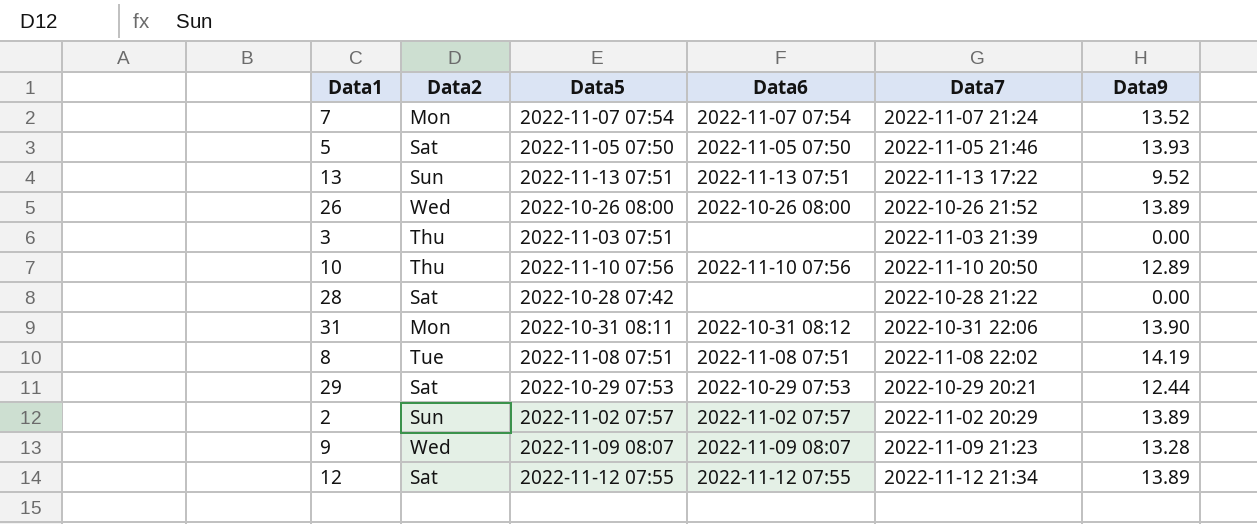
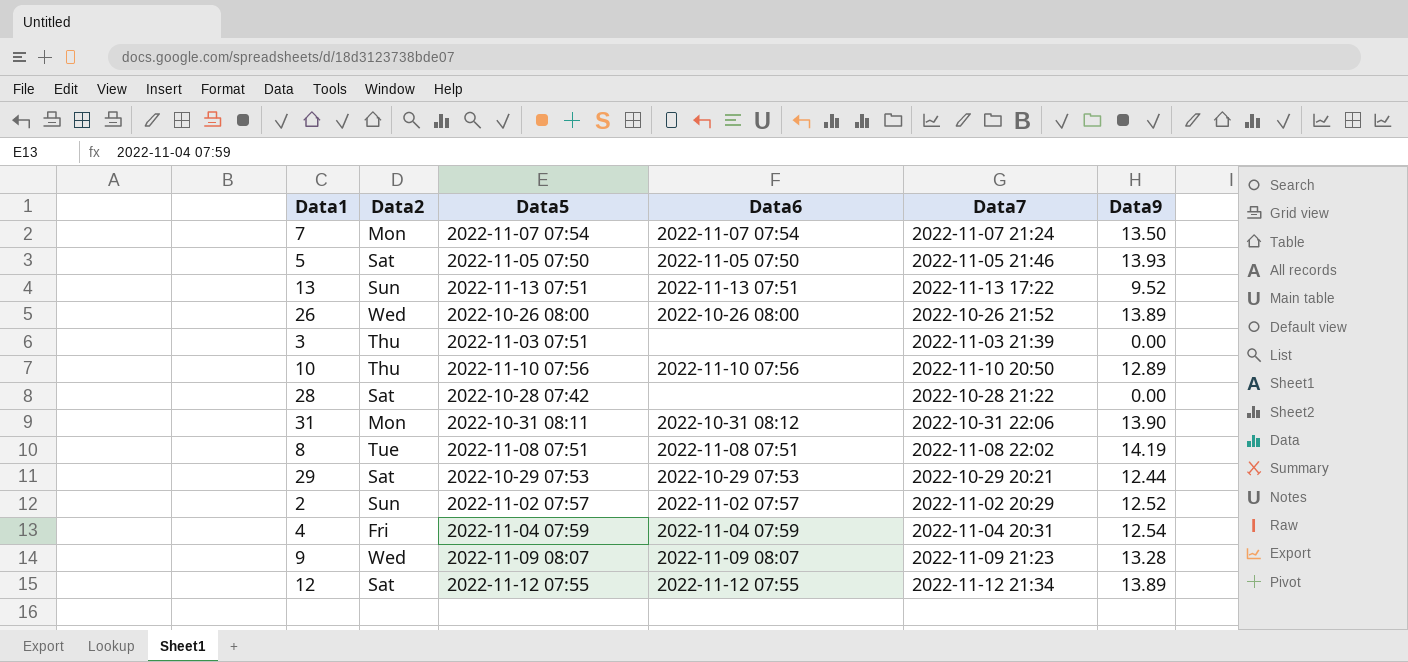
7 | Data9: 13.52 -> 13.50
2 | Data9: 13.89 -> 12.52
row 4: none -> Fri | 2022-11-04 07:59 | 2022-11-04 07:59 | 2022-11-04 20:31 | 12.54

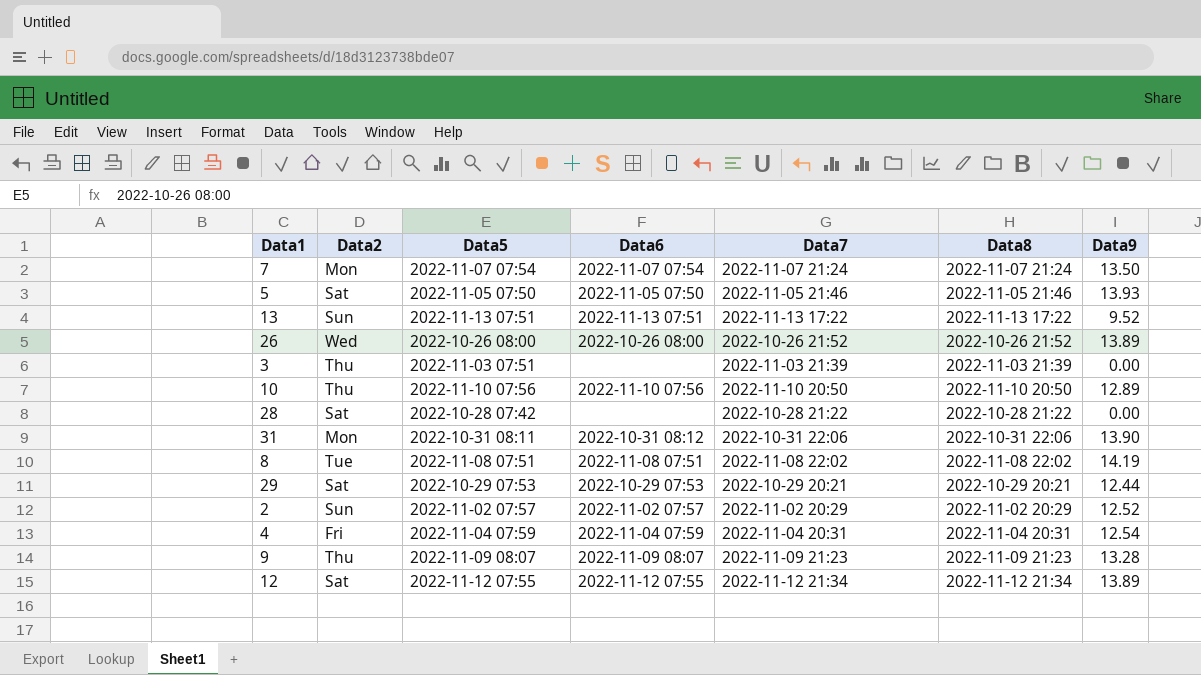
column Data8 | position: none -> 6
9 | Data2: Wed -> Thu

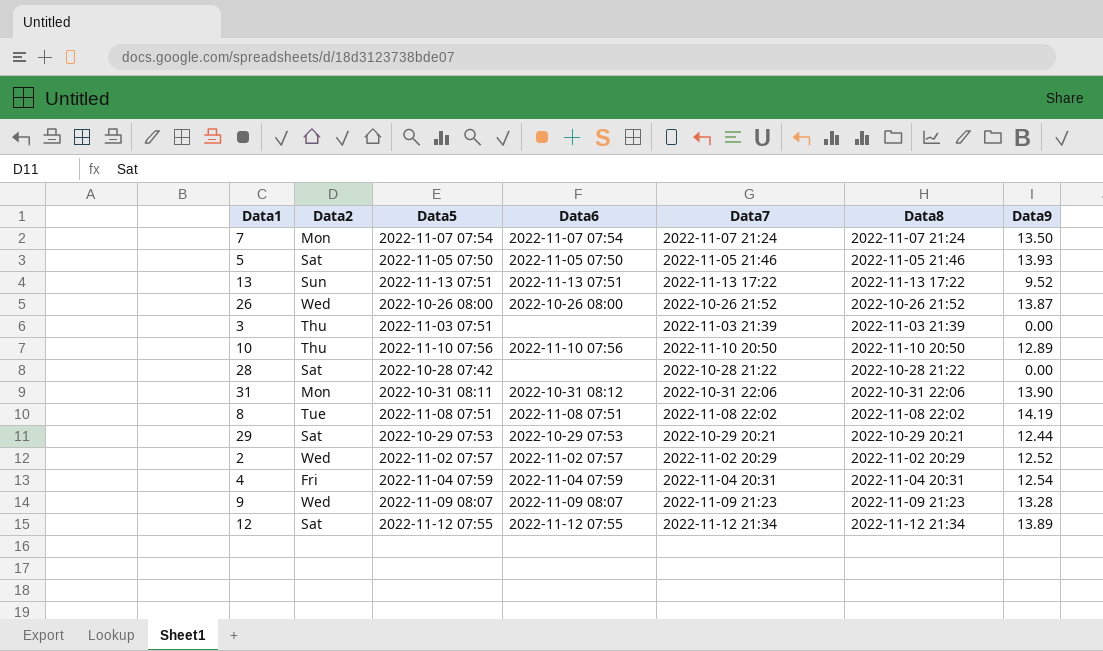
26 | Data9: 13.89 -> 13.87
2 | Data2: Sun -> Wed
9 | Data2: Thu -> Wed

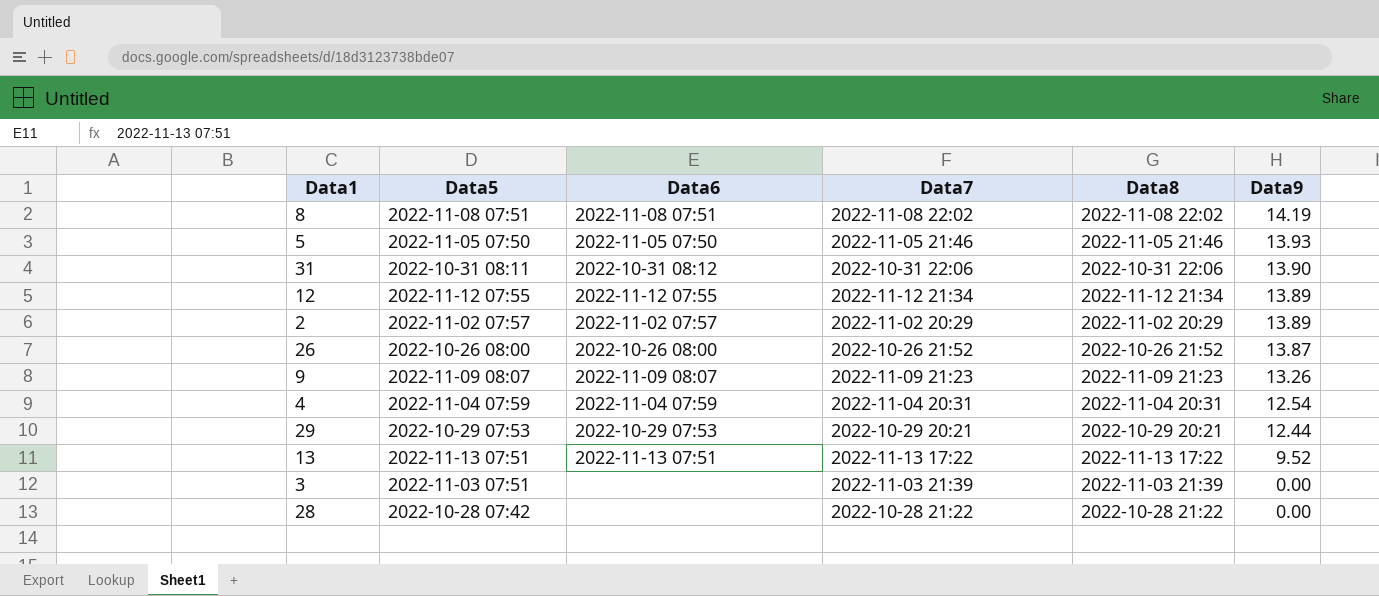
row order: none -> Data9 descending
column Data2 | position: 2 -> none
row 7: Mon | 2022-11-07 07:54 | 2022-11-07 07:54 | 2022-11-07 21:24 | 2022-11-07 21:24 | 13.50 -> none
row 10: Thu | 2022-11-10 07:56 | 2022-11-10 07:56 | 2022-11-10 20:50 | 2022-11-10 20:50 | 12.89 -> none
2 | Data9: 12.52 -> 13.89
9 | Data9: 13.28 -> 13.26

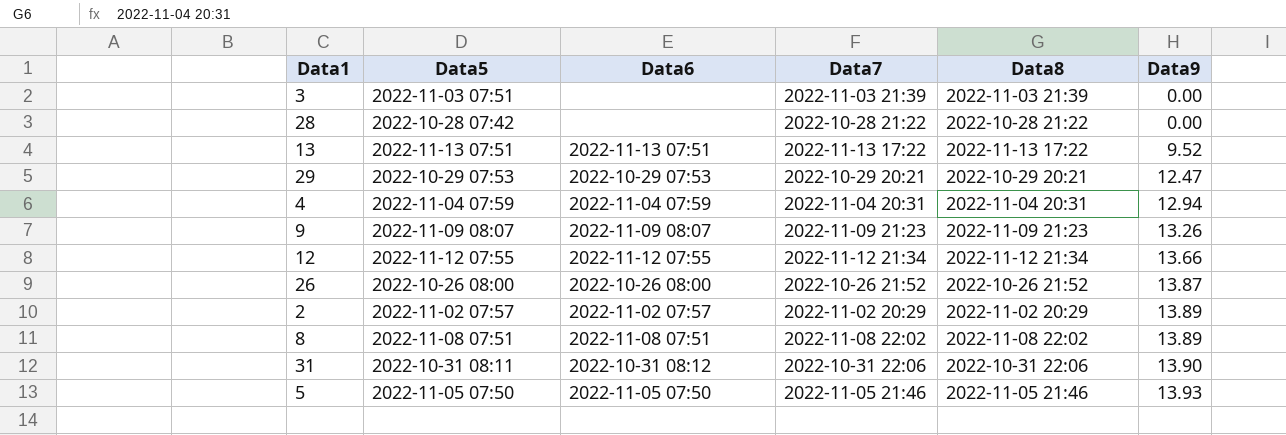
row order: Data9 descending -> Data9 ascending
29 | Data9: 12.44 -> 12.47
4 | Data9: 12.54 -> 12.94
12 | Data9: 13.89 -> 13.66
8 | Data9: 14.19 -> 13.89

